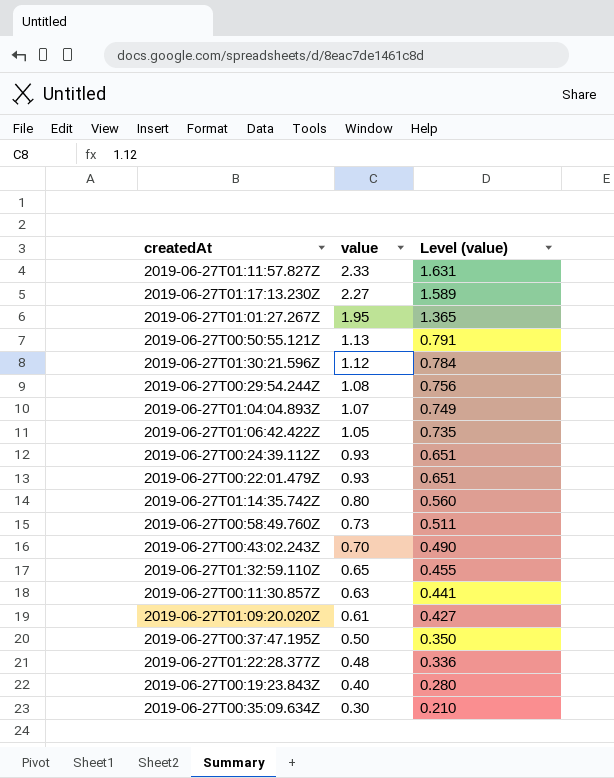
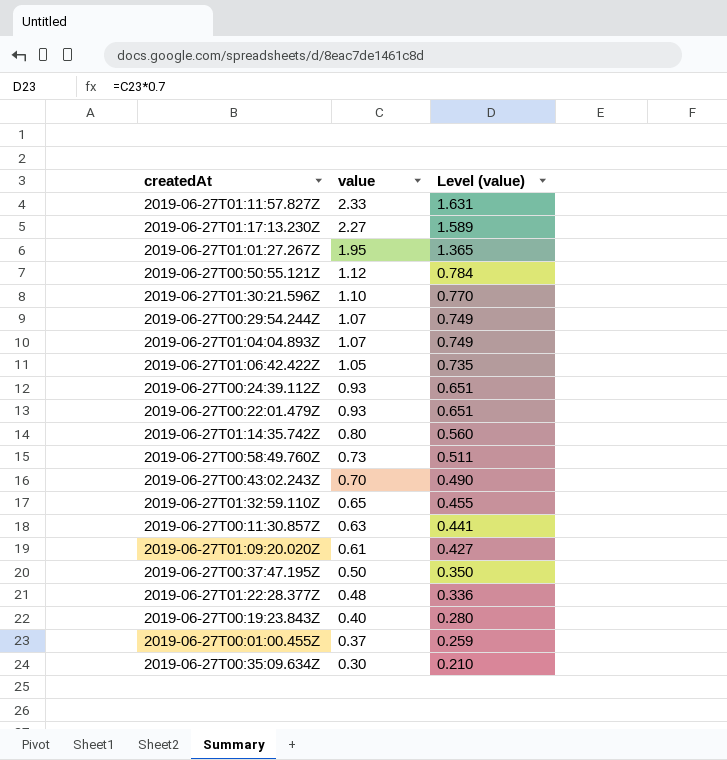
2019-06-27T00:50:55.121Z | value: 1.13 -> 1.12
2019-06-27T00:50:55.121Z | Level (value): 0.791 -> 0.784
2019-06-27T01:30:21.596Z | value: 1.12 -> 1.10
2019-06-27T01:30:21.596Z | Level (value): 0.784 -> 0.770
2019-06-27T00:29:54.244Z | value: 1.08 -> 1.07
2019-06-27T00:29:54.244Z | Level (value): 0.756 -> 0.749
row 2019-06-27T00:01:00.455Z: none -> 0.37 | 0.259

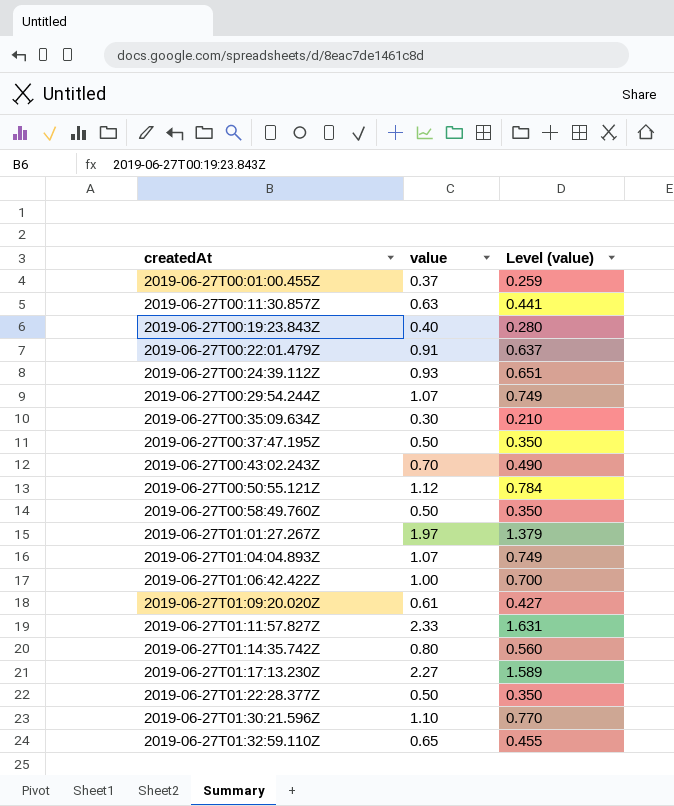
row order: value descending -> createdAt ascending
2019-06-27T00:22:01.479Z | value: 0.93 -> 0.91
2019-06-27T00:22:01.479Z | Level (value): 0.651 -> 0.637
2019-06-27T00:58:49.760Z | value: 0.73 -> 0.50
2019-06-27T00:58:49.760Z | Level (value): 0.511 -> 0.350
2019-06-27T01:01:27.267Z | value: 1.95 -> 1.97
2019-06-27T01:01:27.267Z | Level (value): 1.365 -> 1.379
2019-06-27T01:06:42.422Z | value: 1.05 -> 1.00
2019-06-27T01:06:42.422Z | Level (value): 0.735 -> 0.700
2019-06-27T01:22:28.377Z | value: 0.48 -> 0.50
2019-06-27T01:22:28.377Z | Level (value): 0.336 -> 0.350

